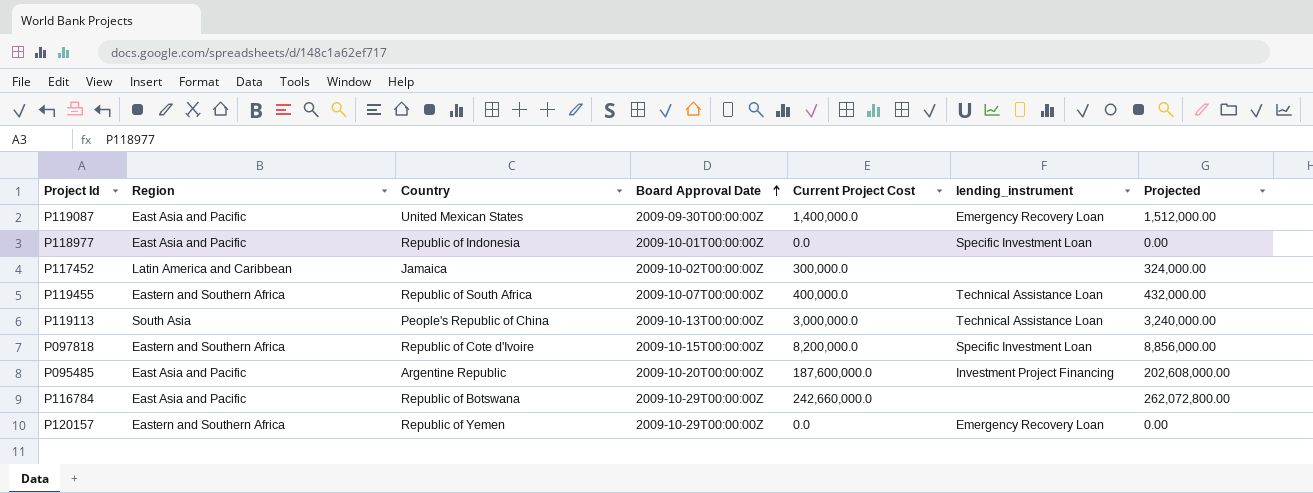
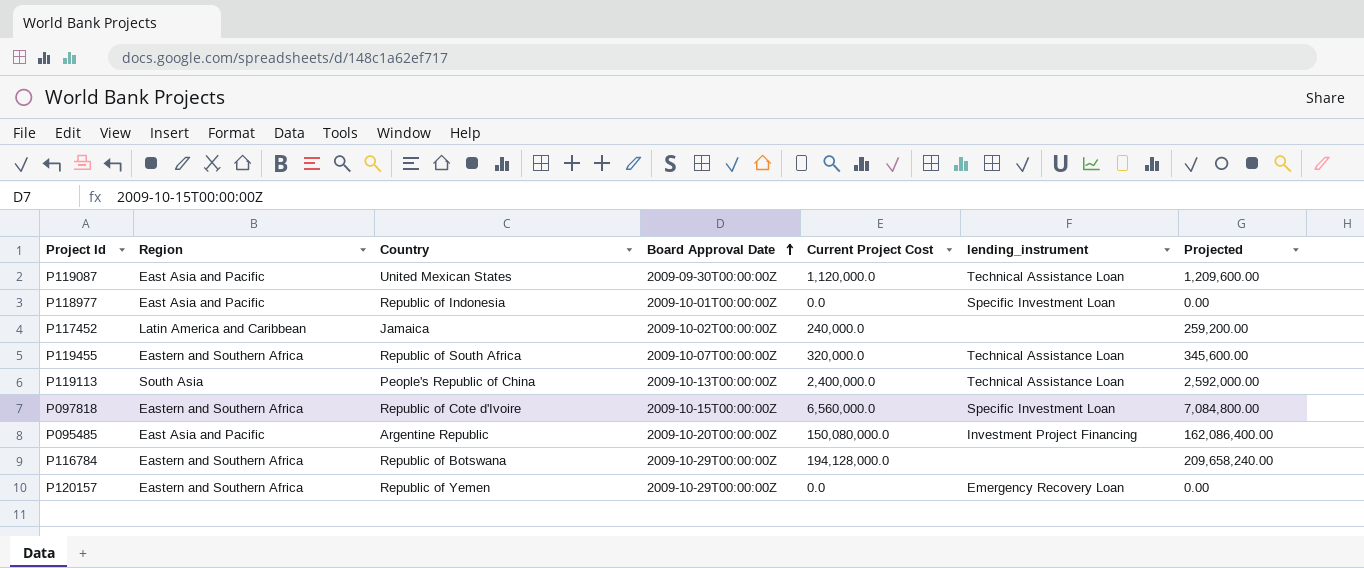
P119087 | Current Project Cost: 1,400,000.0 -> 1,120,000.0
P119087 | lending_instrument: Emergency Recovery Loan -> Technical Assistance Loan
P119087 | Projected: 1,512,000.00 -> 1,209,600.00
P117452 | Current Project Cost: 300,000.0 -> 240,000.0
P117452 | Projected: 324,000.00 -> 259,200.00
P119455 | Current Project Cost: 400,000.0 -> 320,000.0
P119455 | Projected: 432,000.00 -> 345,600.00
P119113 | Current Project Cost: 3,000,000.0 -> 2,400,000.0
P119113 | Projected: 3,240,000.00 -> 2,592,000.00
P097818 | Current Project Cost: 8,200,000.0 -> 6,560,000.0
P097818 | Projected: 8,856,000.00 -> 7,084,800.00
P095485 | Current Project Cost: 187,600,000.0 -> 150,080,000.0
P095485 | Projected: 202,608,000.00 -> 162,086,400.00
P116784 | Region: East Asia and Pacific -> Eastern and Southern Africa
P116784 | Current Project Cost: 242,660,000.0 -> 194,128,000.0
P116784 | Projected: 262,072,800.00 -> 209,658,240.00

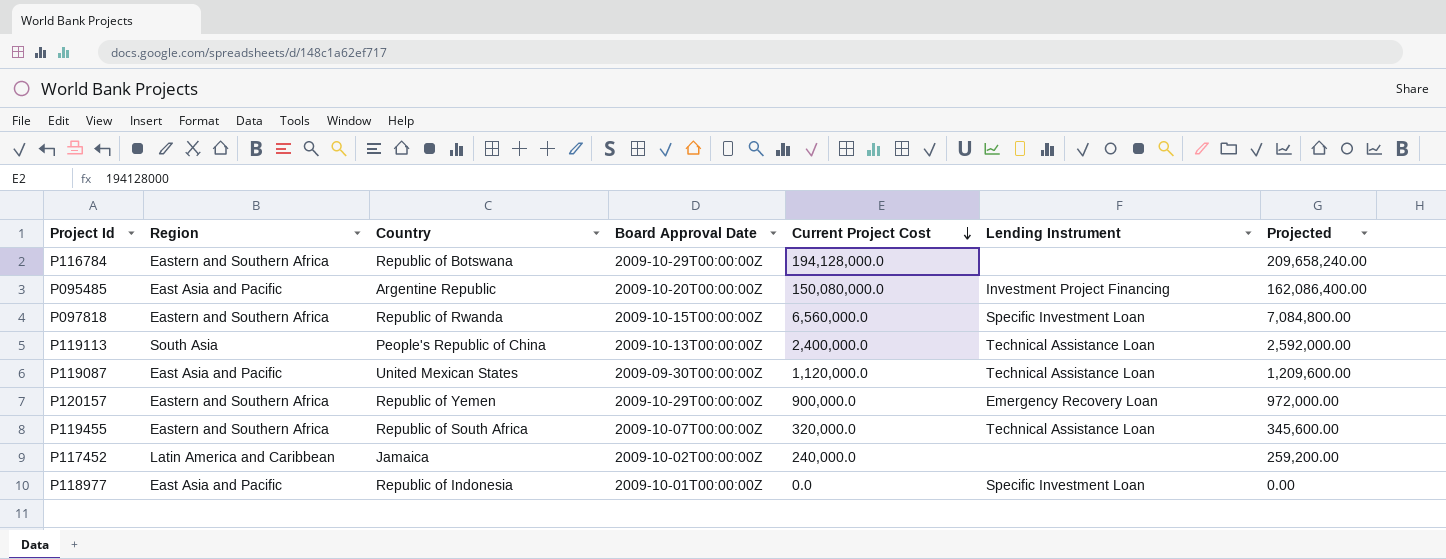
row order: Board Approval Date ascending -> Current Project Cost descending
column name: lending_instrument -> Lending Instrument
P097818 | Country: Republic of Cote d'Ivoire -> Republic of Rwanda
P120157 | Current Project Cost: 0.0 -> 900,000.0
P120157 | Projected: 0.00 -> 972,000.00

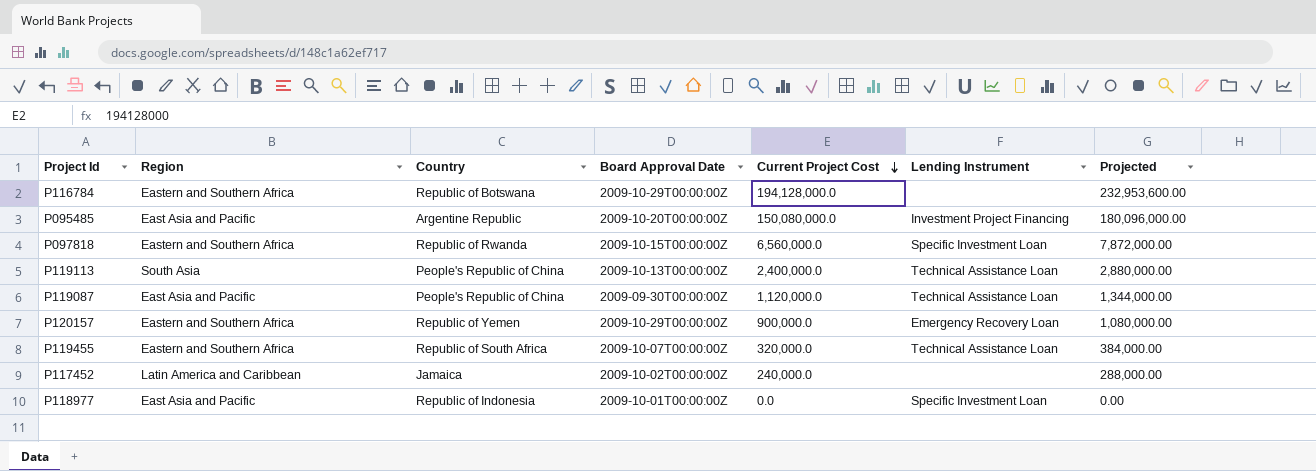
column Projected | formula: [Current Project Cost] * 1.08 -> [Current Project Cost] * 1.2
P119087 | Country: United Mexican States -> People's Republic of China

